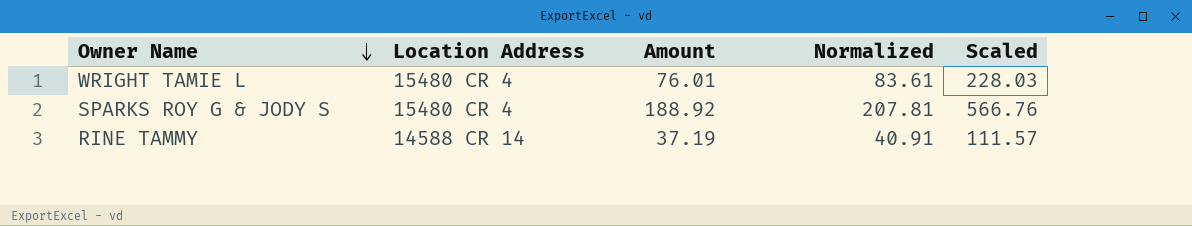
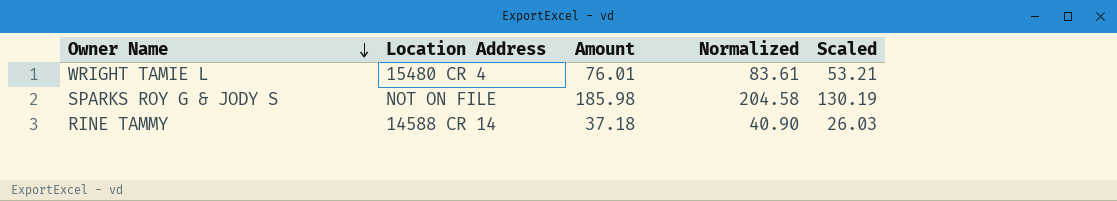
column Scaled | formula: [Amount] * 3 -> [Amount] * 0.7
SPARKS ROY G & JODY S | Location Address: 15480 CR 4 -> NOT ON FILE
SPARKS ROY G & JODY S | Amount: 188.92 -> 185.98
SPARKS ROY G & JODY S | Normalized: 207.81 -> 204.58
RINE TAMMY | Amount: 37.19 -> 37.18
RINE TAMMY | Normalized: 40.91 -> 40.90

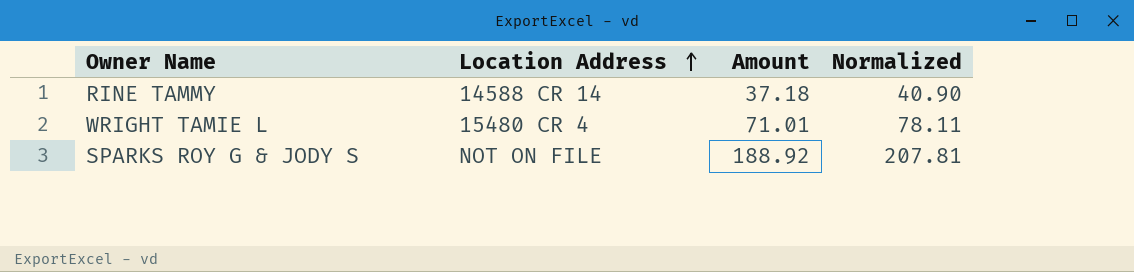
row order: Owner Name descending -> Location Address ascending
column Scaled | formula: [Amount] * 0.7 -> none
WRIGHT TAMIE L | Amount: 76.01 -> 71.01
WRIGHT TAMIE L | Normalized: 83.61 -> 78.11
SPARKS ROY G & JODY S | Amount: 185.98 -> 188.92
SPARKS ROY G & JODY S | Normalized: 204.58 -> 207.81

